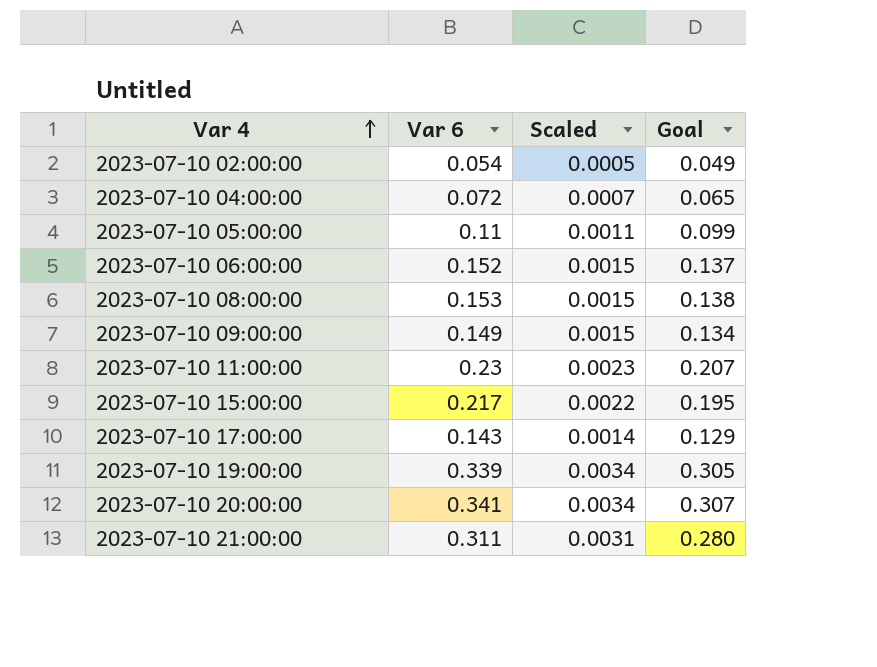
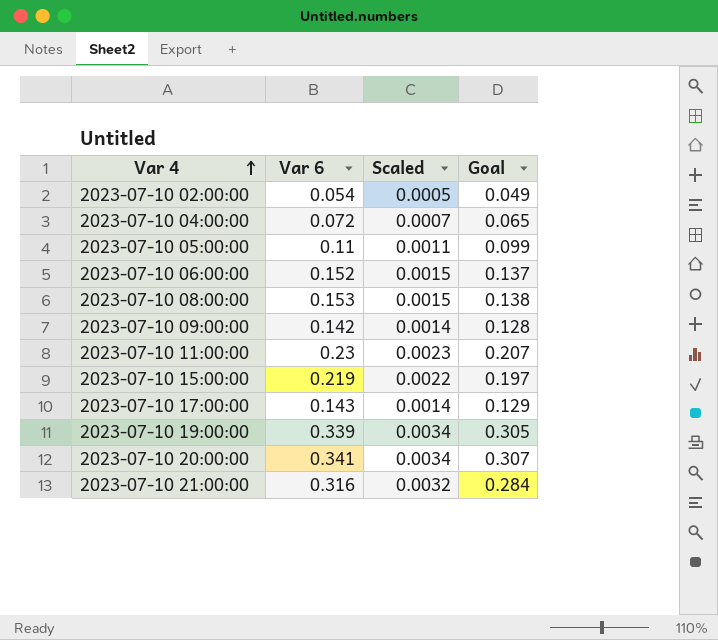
2023-07-10 09:00:00 | Var 6: 0.149 -> 0.142
2023-07-10 09:00:00 | Scaled: 0.0015 -> 0.0014
2023-07-10 09:00:00 | Goal: 0.134 -> 0.128
2023-07-10 15:00:00 | Var 6: 0.217 -> 0.219
2023-07-10 15:00:00 | Goal: 0.195 -> 0.197
2023-07-10 21:00:00 | Var 6: 0.311 -> 0.316
2023-07-10 21:00:00 | Scaled: 0.0031 -> 0.0032
2023-07-10 21:00:00 | Goal: 0.280 -> 0.284

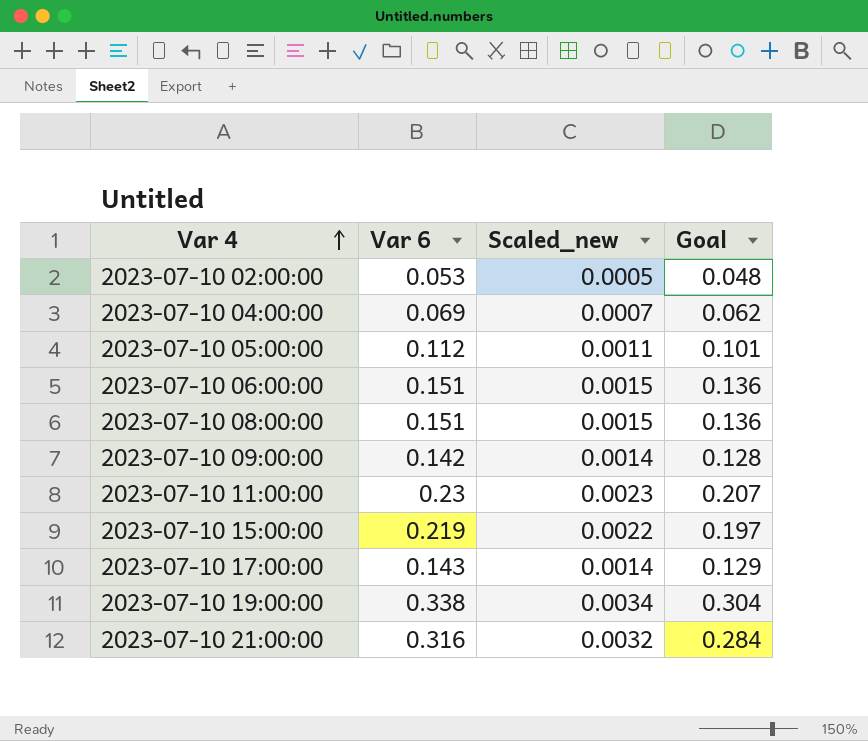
column name: Scaled -> Scaled_new
row 2023-07-10 20:00:00: 0.341 | 0.0034 | 0.307 -> none
2023-07-10 02:00:00 | Var 6: 0.054 -> 0.053
2023-07-10 02:00:00 | Goal: 0.049 -> 0.048
2023-07-10 04:00:00 | Var 6: 0.072 -> 0.069
2023-07-10 04:00:00 | Goal: 0.065 -> 0.062
2023-07-10 05:00:00 | Var 6: 0.11 -> 0.112
2023-07-10 05:00:00 | Goal: 0.099 -> 0.101
2023-07-10 06:00:00 | Var 6: 0.152 -> 0.151
2023-07-10 06:00:00 | Goal: 0.137 -> 0.136
2023-07-10 08:00:00 | Var 6: 0.153 -> 0.151
2023-07-10 08:00:00 | Goal: 0.138 -> 0.136
2023-07-10 19:00:00 | Var 6: 0.339 -> 0.338
2023-07-10 19:00:00 | Goal: 0.305 -> 0.304

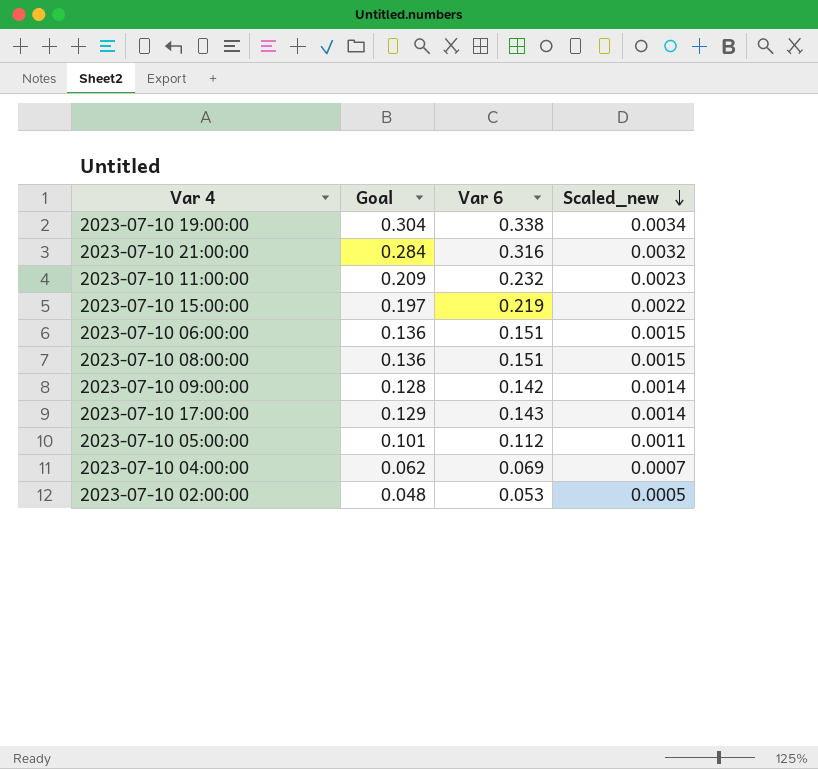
row order: Var 4 ascending -> Scaled_new descending
column Goal | position: 4 -> 2
2023-07-10 11:00:00 | Goal: 0.207 -> 0.209
2023-07-10 11:00:00 | Var 6: 0.23 -> 0.232

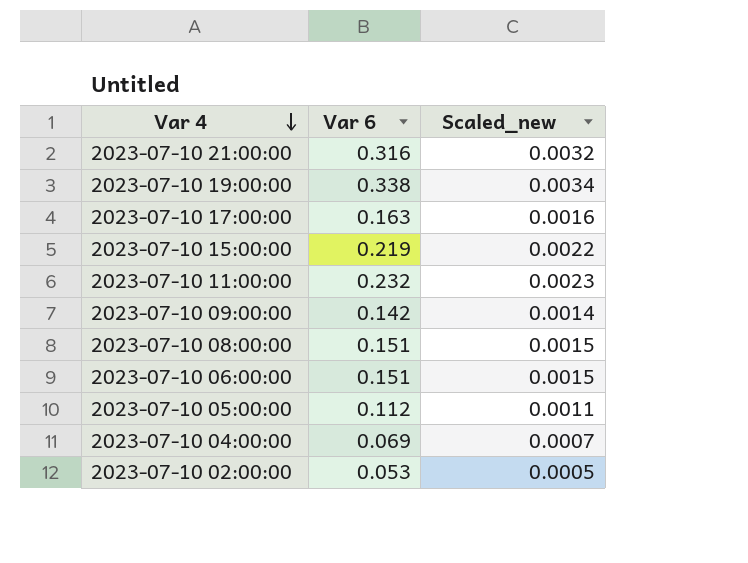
row order: Scaled_new descending -> Var 4 descending
column Goal | formula: [Var 6] * 0.9 -> none
2023-07-10 17:00:00 | Var 6: 0.143 -> 0.163
2023-07-10 17:00:00 | Scaled_new: 0.0014 -> 0.0016

